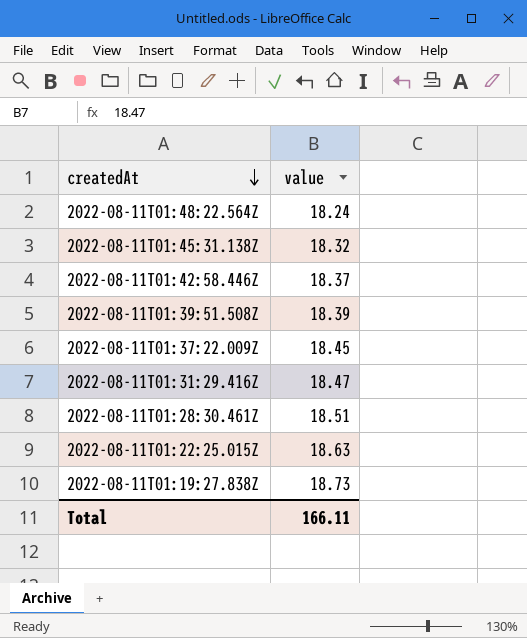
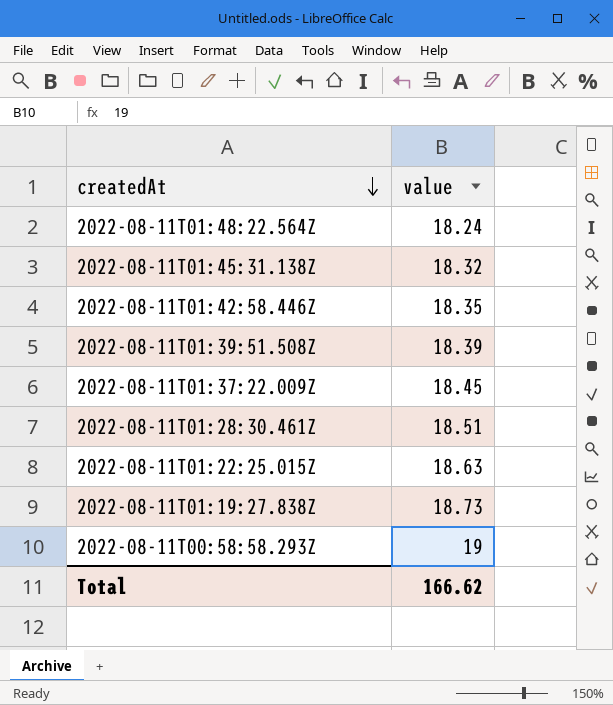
row 2022-08-11T01:31:29.416Z: 18.47 -> none
2022-08-11T01:42:58.446Z | value: 18.37 -> 18.35
row 2022-08-11T00:58:58.293Z: none -> 19
Total | value: 166.11 -> 166.62

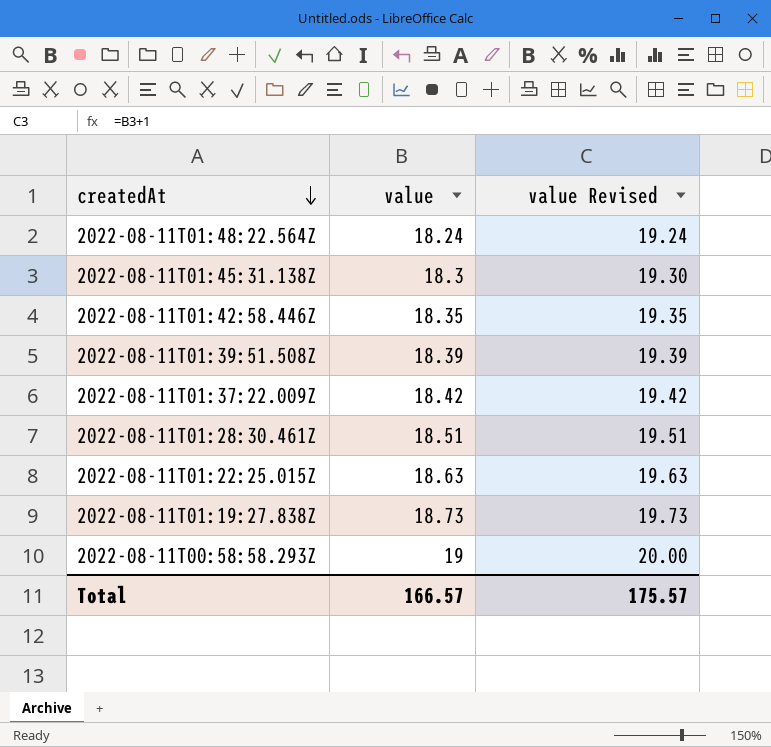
column value Revised | formula: none -> [value] + 1
2022-08-11T01:45:31.138Z | value: 18.32 -> 18.3
2022-08-11T01:37:22.009Z | value: 18.45 -> 18.42
Total | value: 166.62 -> 166.57

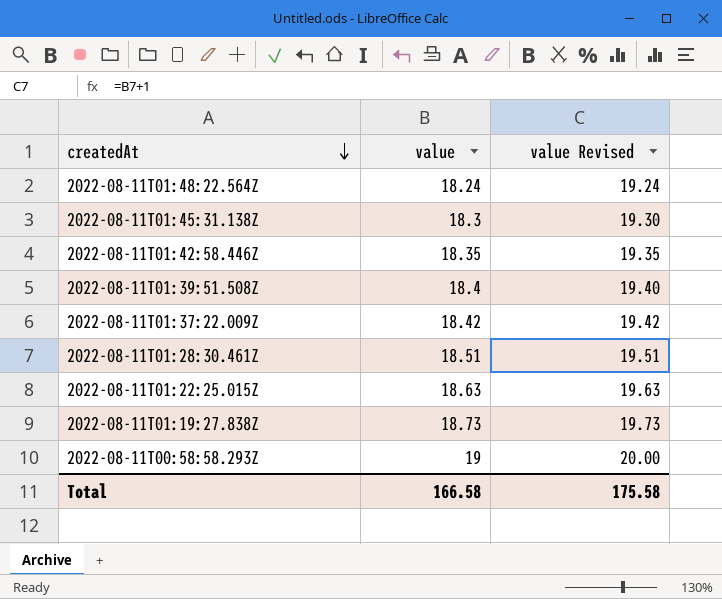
2022-08-11T01:39:51.508Z | value: 18.39 -> 18.4
2022-08-11T01:39:51.508Z | value Revised: 19.39 -> 19.40
Total | value: 166.57 -> 166.58
Total | value Revised: 175.57 -> 175.58

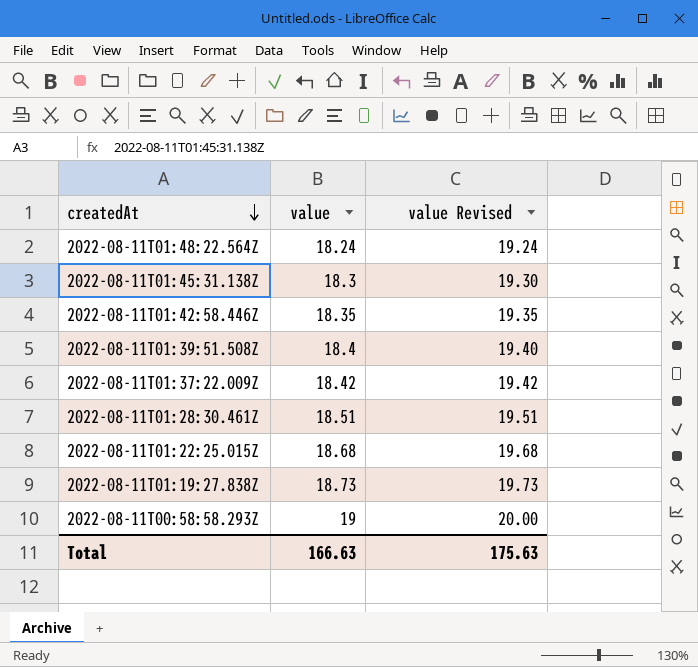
2022-08-11T01:22:25.015Z | value: 18.63 -> 18.68
2022-08-11T01:22:25.015Z | value Revised: 19.63 -> 19.68
Total | value: 166.58 -> 166.63
Total | value Revised: 175.58 -> 175.63

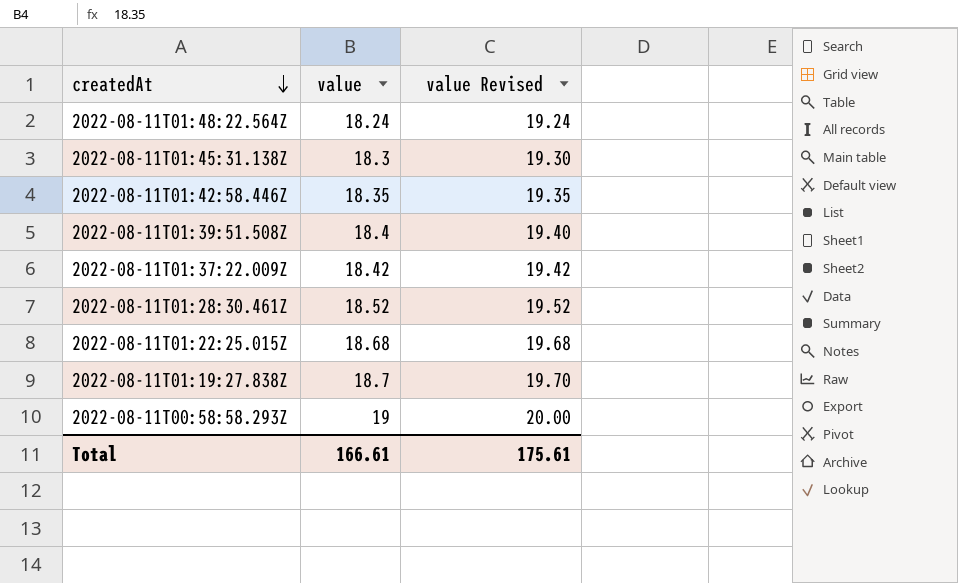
2022-08-11T01:28:30.461Z | value: 18.51 -> 18.52
2022-08-11T01:28:30.461Z | value Revised: 19.51 -> 19.52
2022-08-11T01:19:27.838Z | value: 18.73 -> 18.7
2022-08-11T01:19:27.838Z | value Revised: 19.73 -> 19.70
Total | value: 166.63 -> 166.61
Total | value Revised: 175.63 -> 175.61

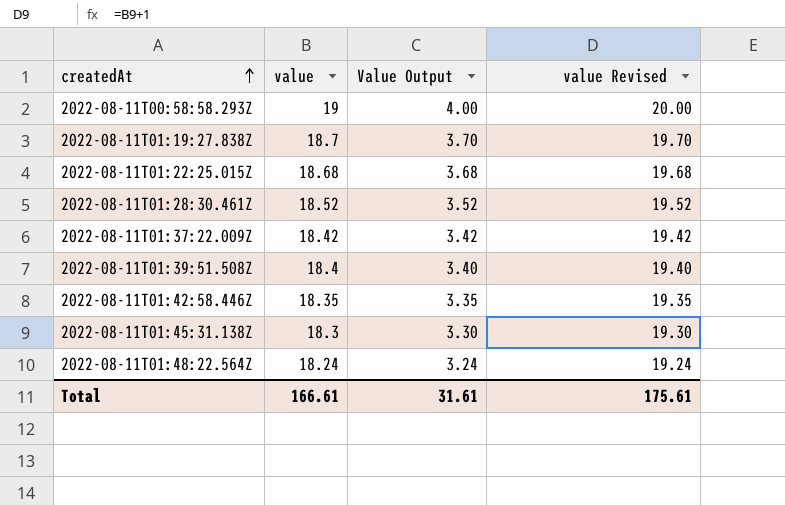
row order: createdAt descending -> createdAt ascending
column Value Output | formula: none -> [value] - 15

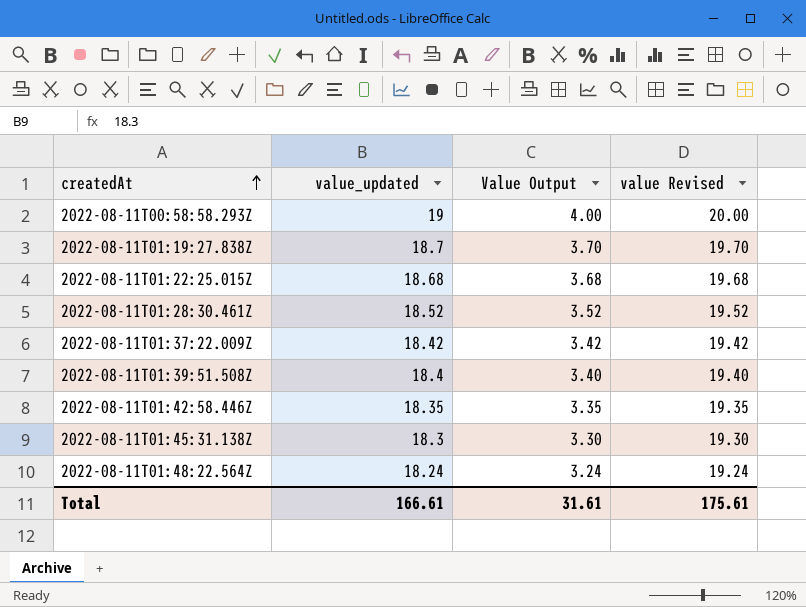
column name: value -> value_updated

